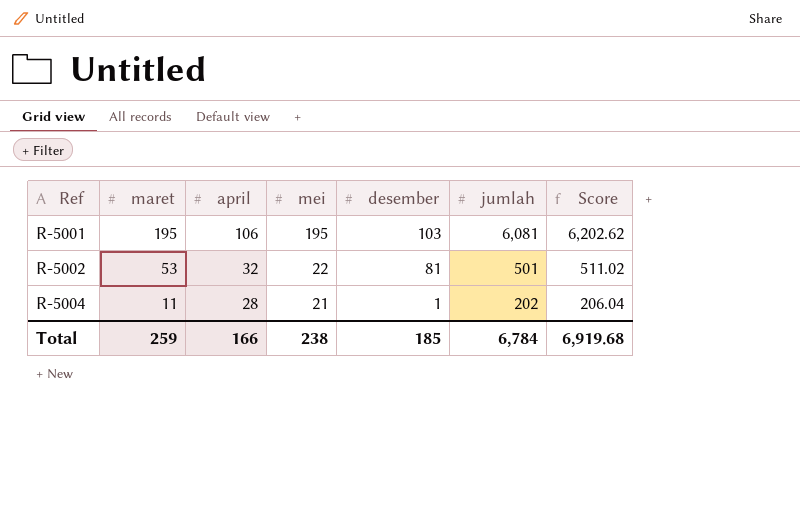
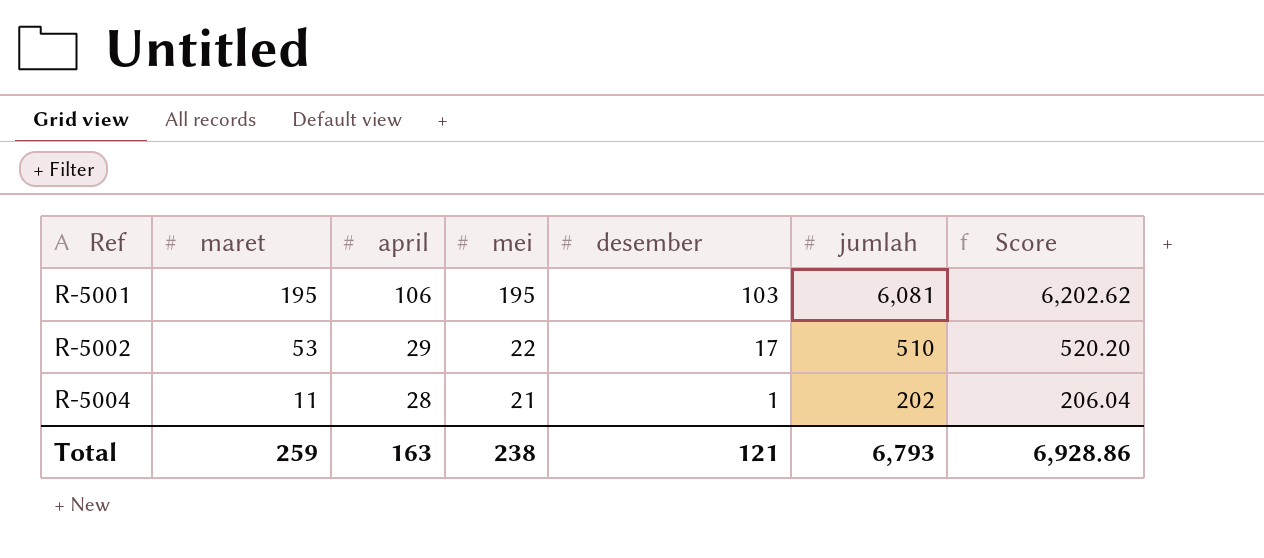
R-5002 | april: 32 -> 29
R-5002 | desember: 81 -> 17
R-5002 | jumlah: 501 -> 510
R-5002 | Score: 511.02 -> 520.20
Total | april: 166 -> 163
Total | desember: 185 -> 121
Total | jumlah: 6,784 -> 6,793
Total | Score: 6,919.68 -> 6,928.86

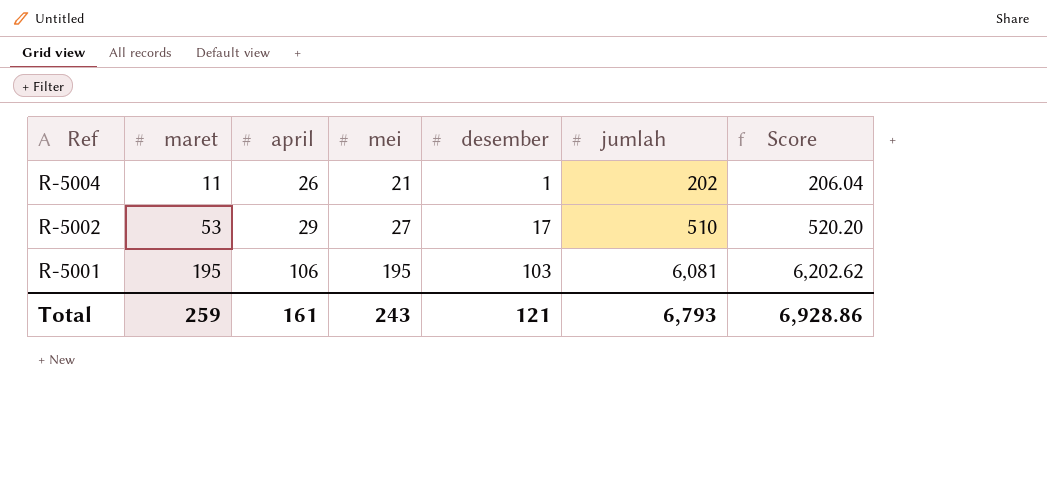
row order: Ref ascending -> Ref descending
R-5004 | april: 28 -> 26
R-5002 | mei: 22 -> 27
Total | april: 163 -> 161
Total | mei: 238 -> 243

